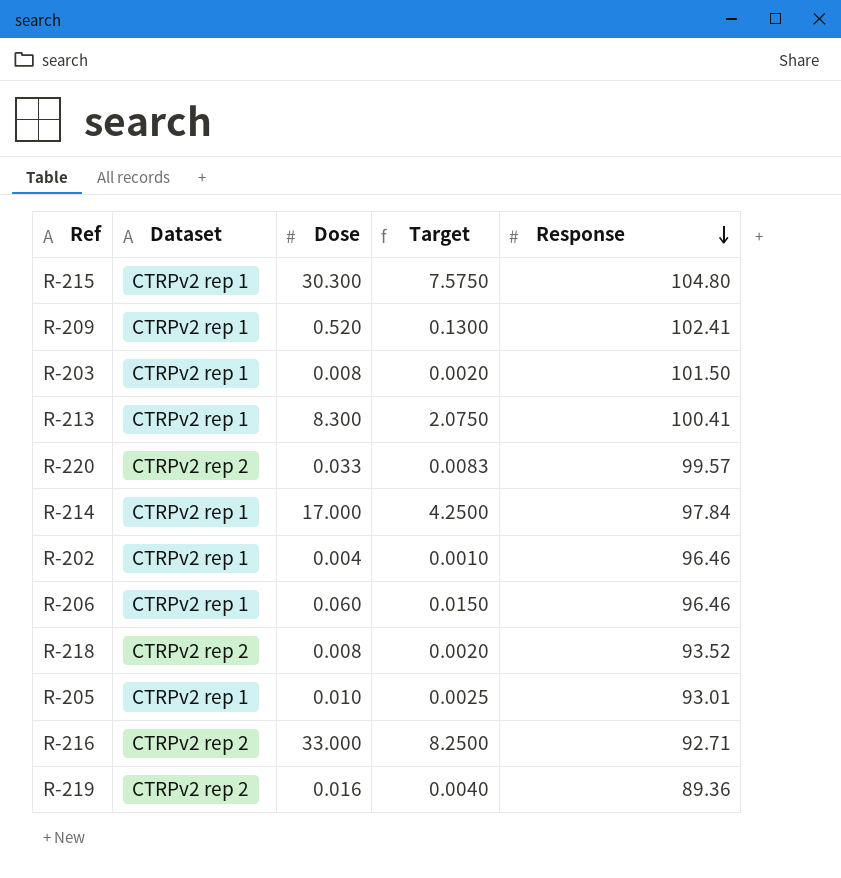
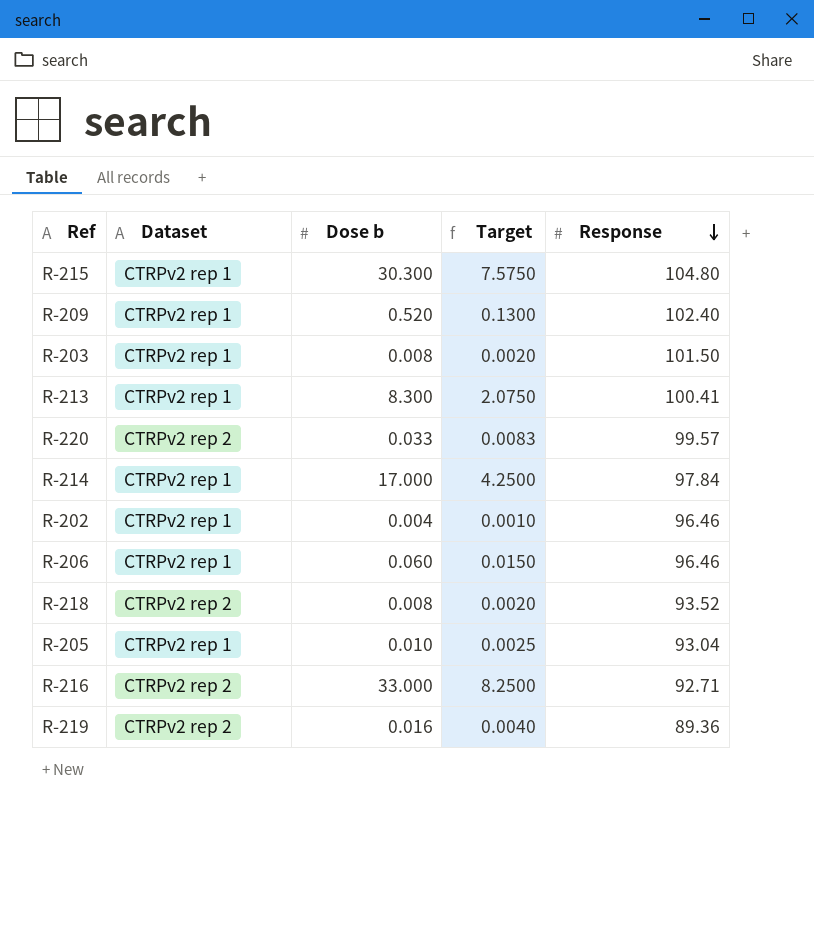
column name: Dose -> Dose b
R-209 | Response: 102.41 -> 102.40
R-205 | Response: 93.01 -> 93.04

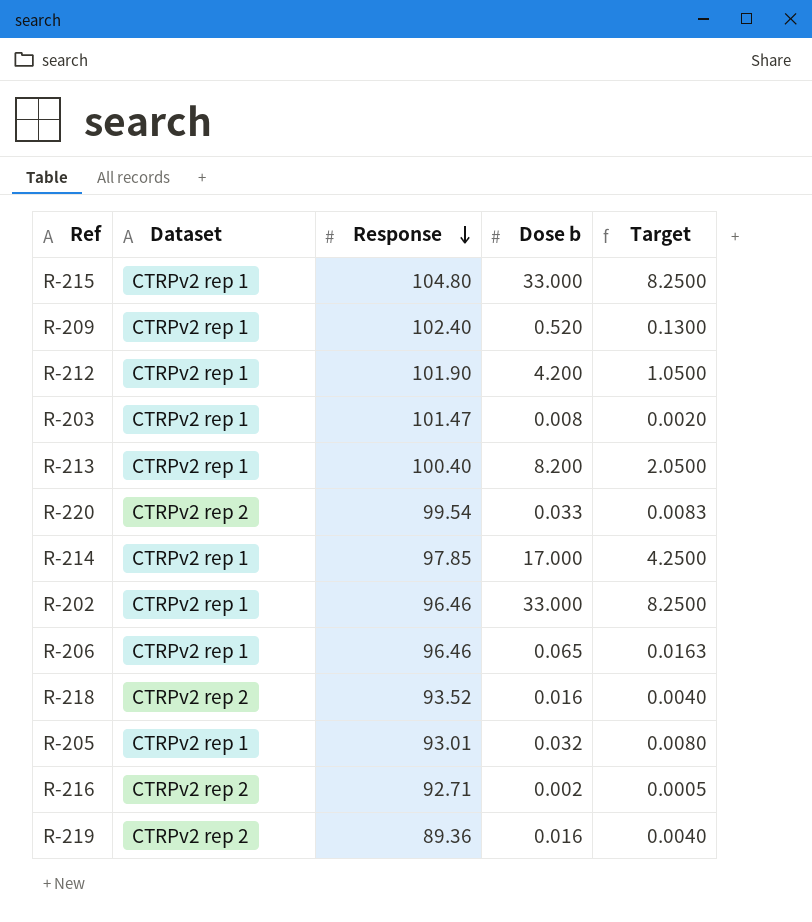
column Response | position: 5 -> 3
R-215 | Dose b: 30.300 -> 33.000
R-215 | Target: 7.5750 -> 8.2500
row R-212: none -> CTRPv2 rep 1 | 101.90 | 4.200 | 1.0500
R-203 | Response: 101.50 -> 101.47
R-213 | Response: 100.41 -> 100.40
R-213 | Dose b: 8.300 -> 8.200
R-213 | Target: 2.0750 -> 2.0500
R-220 | Response: 99.57 -> 99.54
R-214 | Response: 97.84 -> 97.85
R-202 | Dose b: 0.004 -> 33.000
R-202 | Target: 0.0010 -> 8.2500
R-206 | Dose b: 0.060 -> 0.065
R-206 | Target: 0.0150 -> 0.0163
R-218 | Dose b: 0.008 -> 0.016
R-218 | Target: 0.0020 -> 0.0040
R-205 | Response: 93.04 -> 93.01
R-205 | Dose b: 0.010 -> 0.032
R-205 | Target: 0.0025 -> 0.0080
R-216 | Dose b: 33.000 -> 0.002
R-216 | Target: 8.2500 -> 0.0005

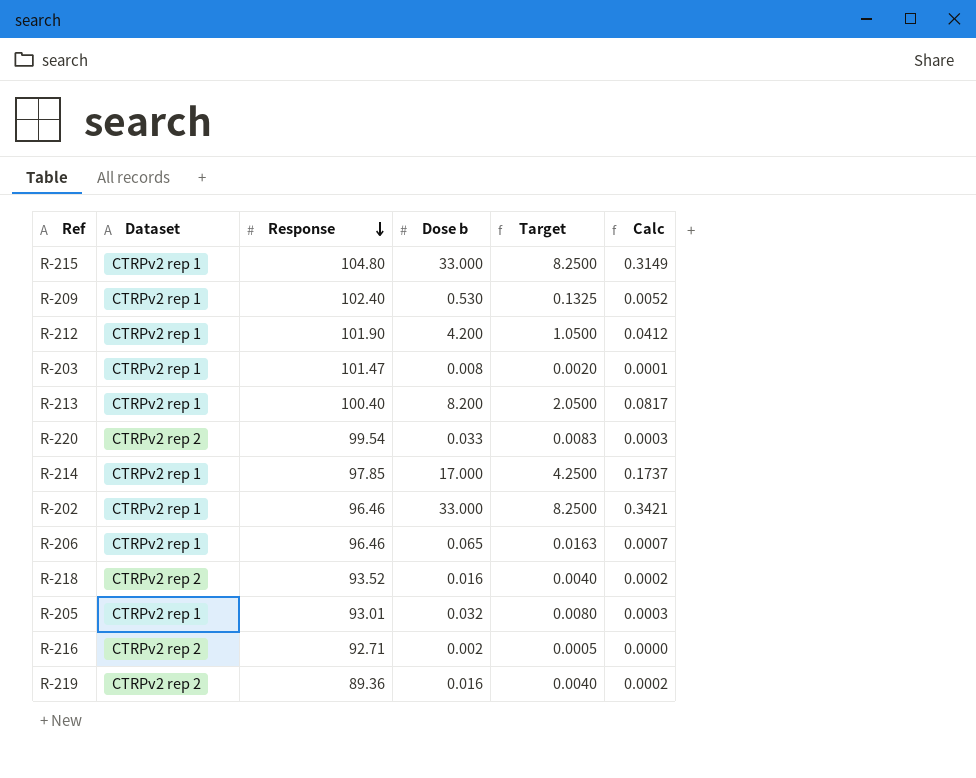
column Calc | formula: none -> [Dose b] / [Response]
R-209 | Dose b: 0.520 -> 0.530
R-209 | Target: 0.1300 -> 0.1325

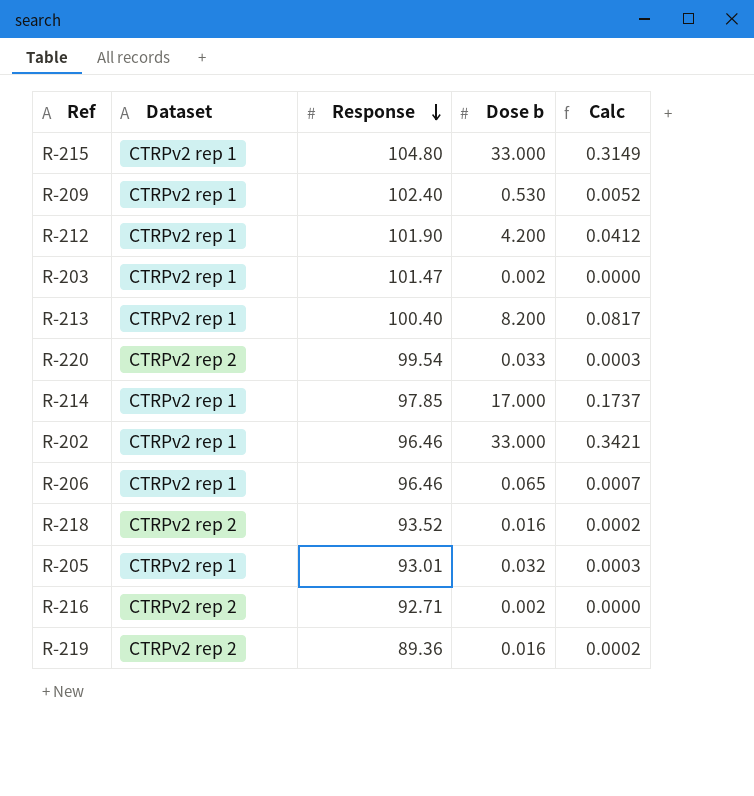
column Target | formula: [Dose b] * 0.25 -> none
R-203 | Dose b: 0.008 -> 0.002
R-203 | Calc: 0.0001 -> 0.0000

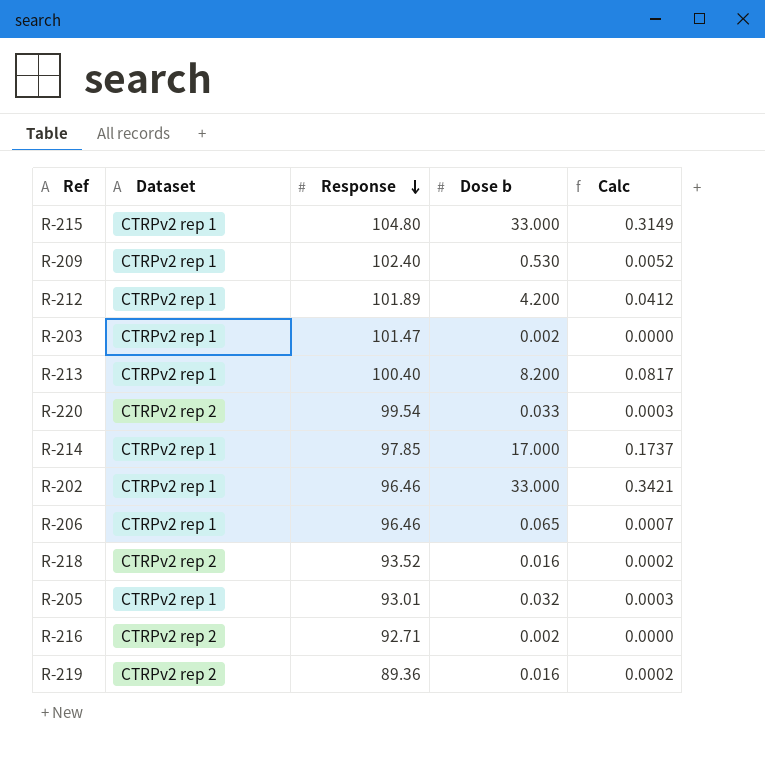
R-212 | Response: 101.90 -> 101.89

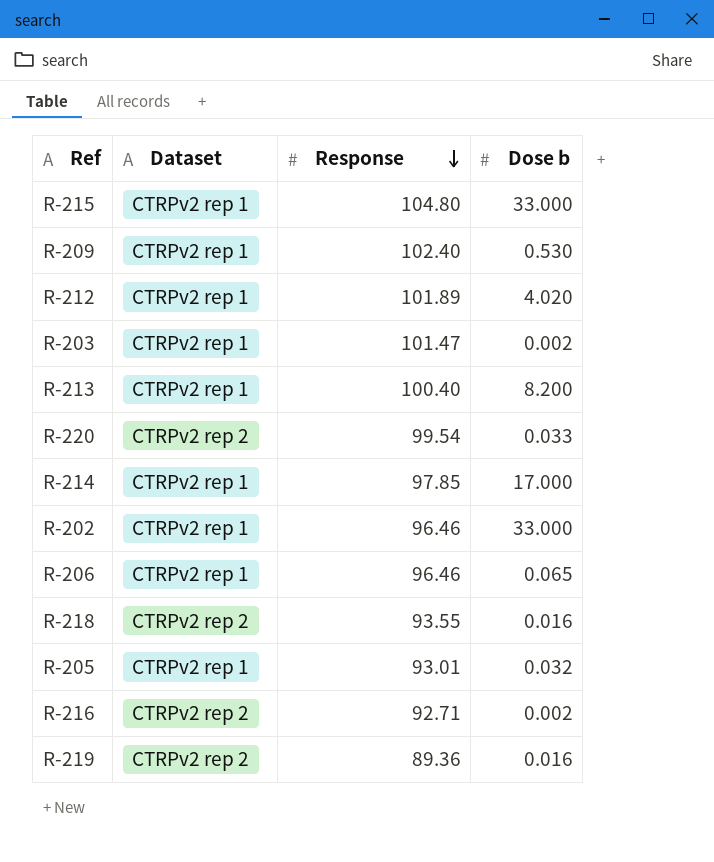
column Calc | formula: [Dose b] / [Response] -> none
R-212 | Dose b: 4.200 -> 4.020
R-218 | Response: 93.52 -> 93.55

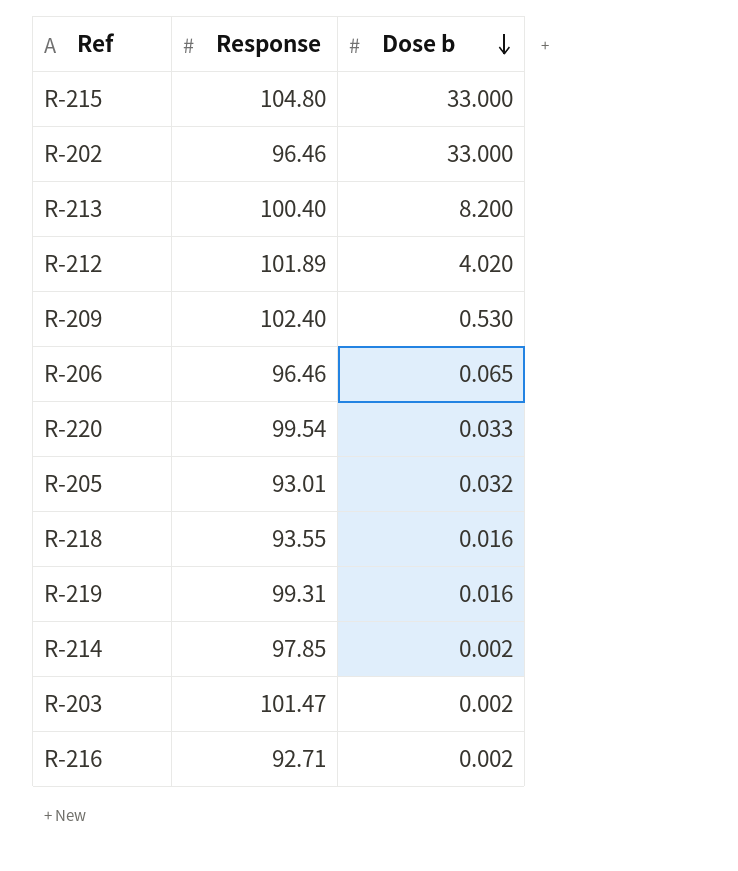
row order: Response descending -> Dose b descending
column Dataset | position: 2 -> none
R-219 | Response: 89.36 -> 99.31
R-214 | Dose b: 17.000 -> 0.002

